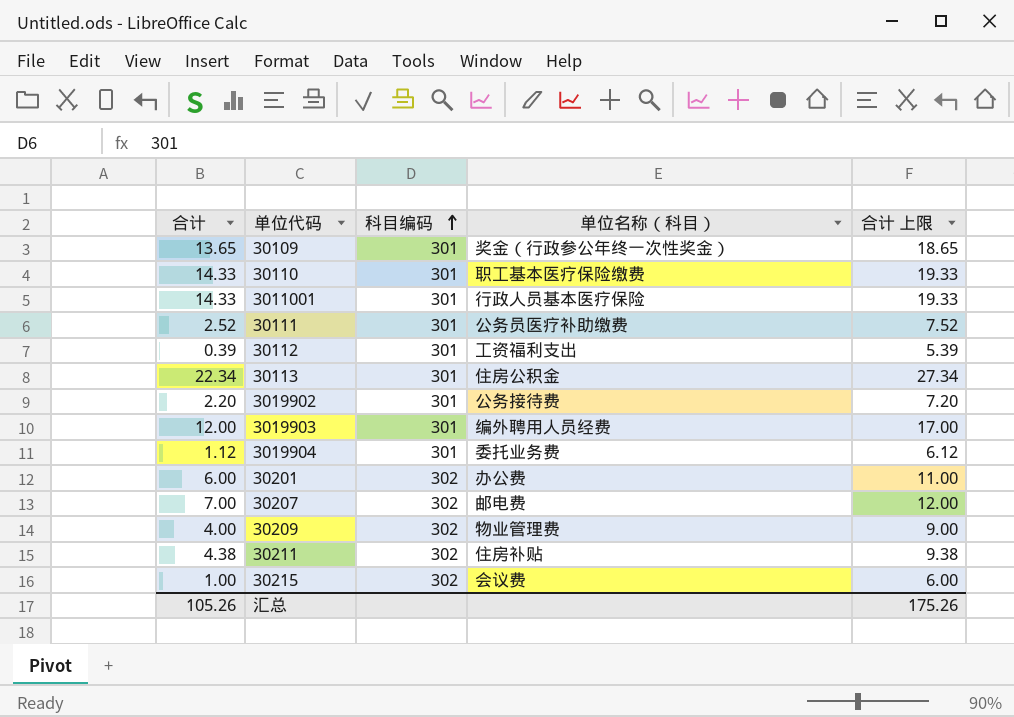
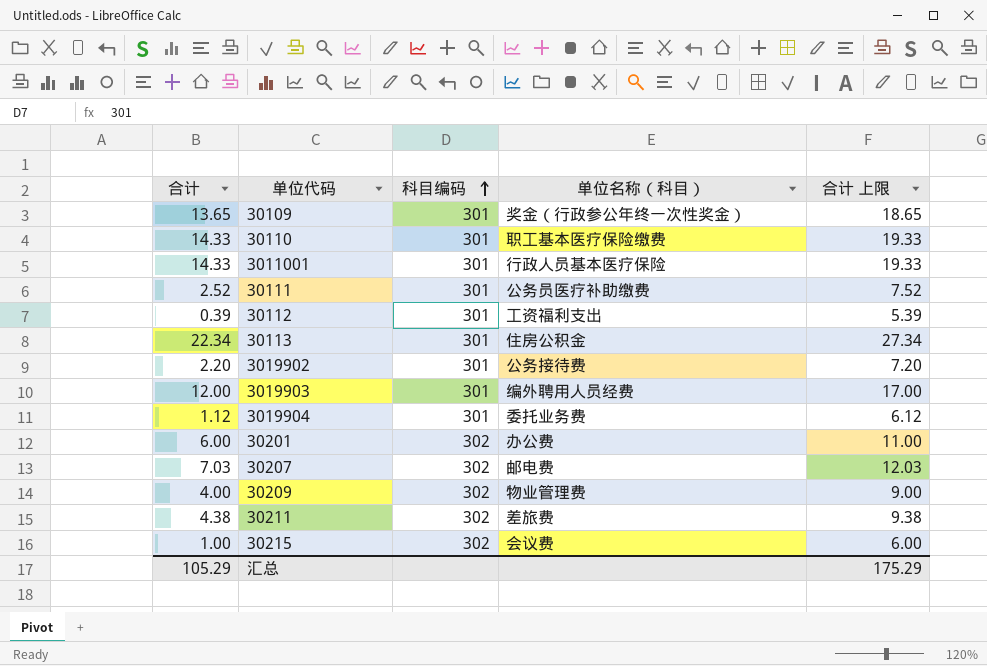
30207 | 合计: 7.00 -> 7.03
30207 | 合计 上限: 12.00 -> 12.03
30211 | 单位名称（科目）: 住房补贴 -> 差旅费
汇总 | 合计: 105.26 -> 105.29
汇总 | 合计 上限: 175.26 -> 175.29

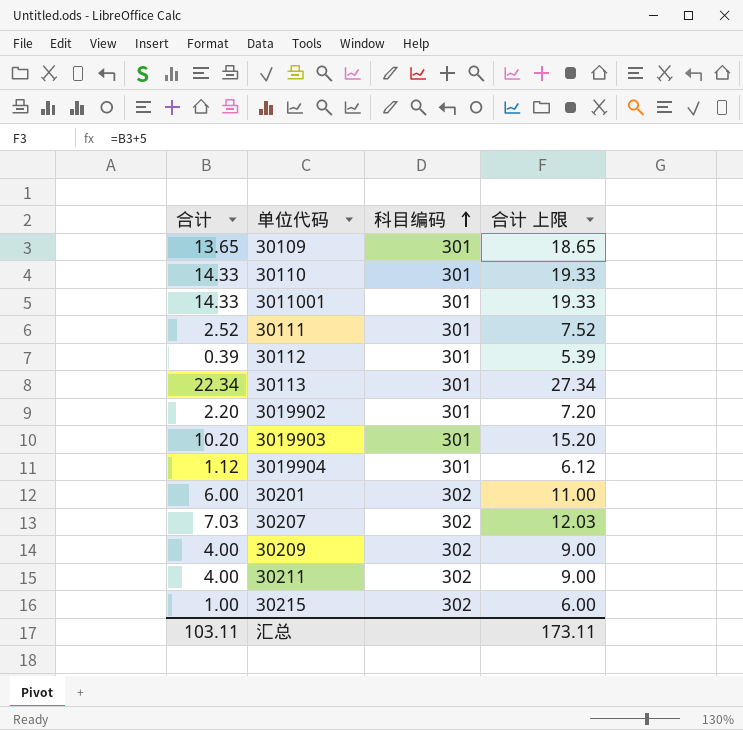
column 单位名称（科目） | position: 4 -> none
3019903 | 合计: 12.00 -> 10.20
3019903 | 合计 上限: 17.00 -> 15.20
30211 | 合计: 4.38 -> 4.00
30211 | 合计 上限: 9.38 -> 9.00
汇总 | 合计: 105.29 -> 103.11
汇总 | 合计 上限: 175.29 -> 173.11

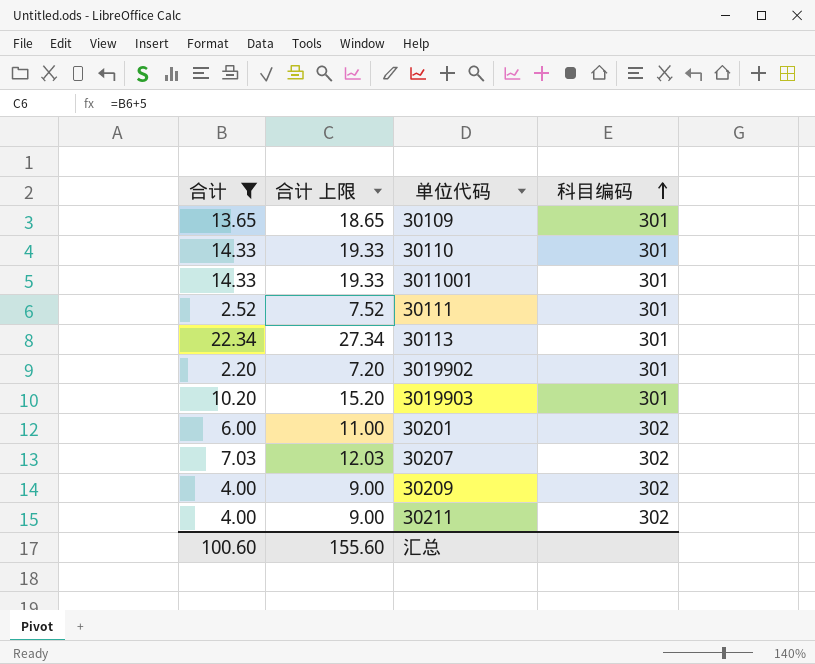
filter: none -> 合计 >= 2.20
column 合计 上限 | position: 4 -> 2
汇总 | 合计: 103.11 -> 100.60
汇总 | 合计 上限: 173.11 -> 155.60

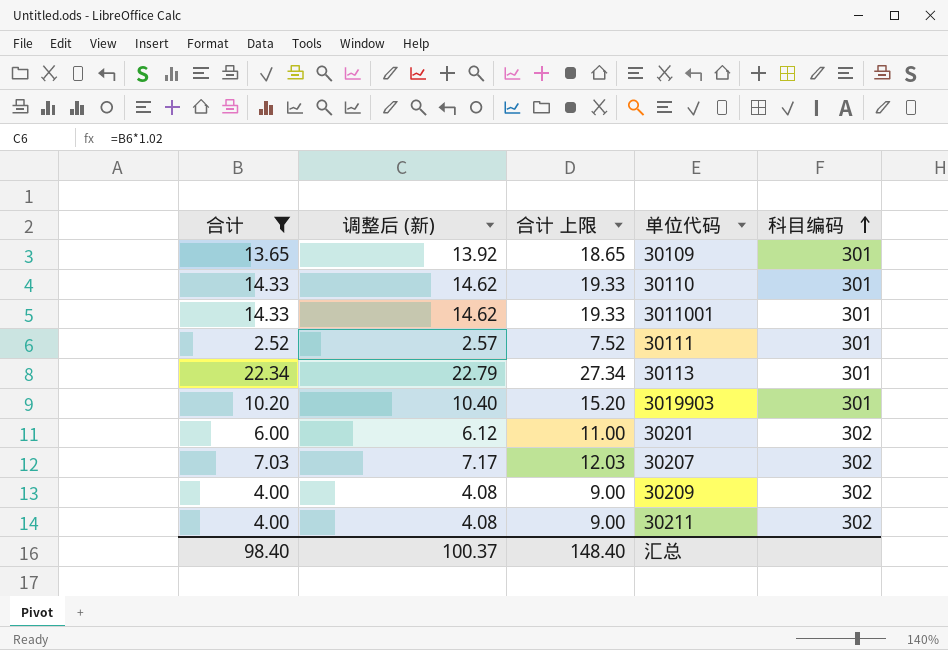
column 调整后 (新) | formula: none -> [合计] * 1.02
row 3019902: 2.20 | 7.20 | 301 -> none
汇总 | 合计: 100.60 -> 98.40
汇总 | 合计 上限: 155.60 -> 148.40

